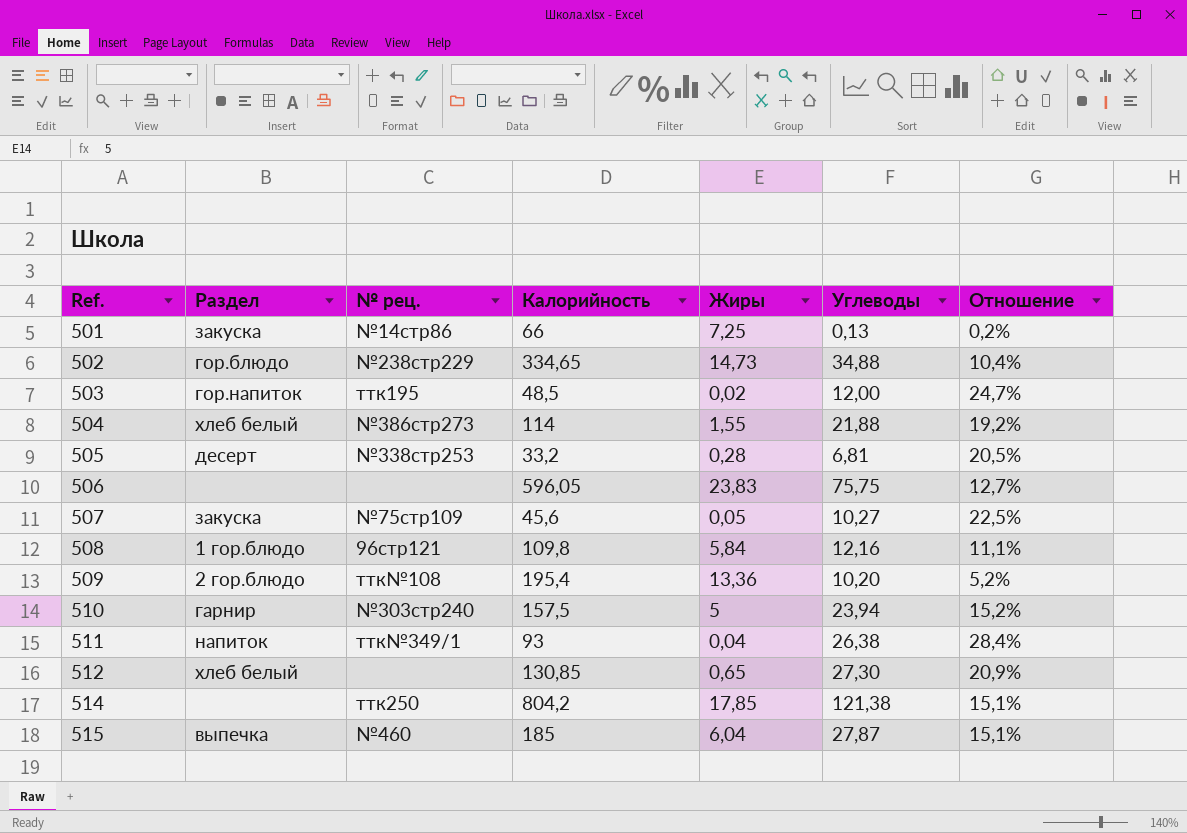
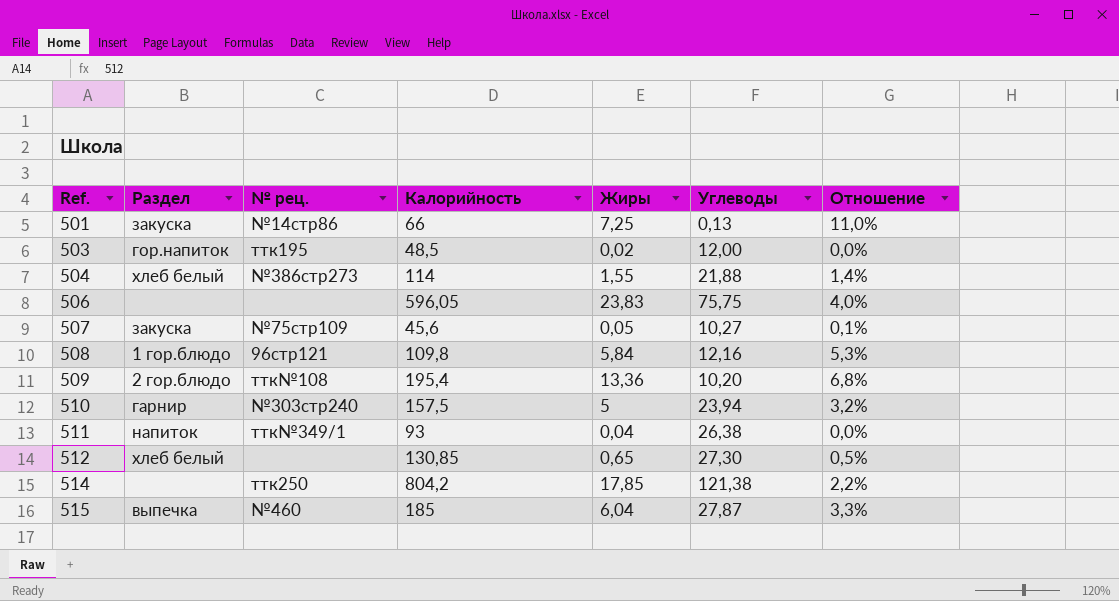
column Отношение | formula: [Углеводы] / [Калорийность] -> [Жиры] / [Калорийность]
row 502: гор.блюдо | №238стр229 | 334,65 | 14,73 | 34,88 | 10,4% -> none
row 505: десерт | №338стр253 | 33,2 | 0,28 | 6,81 | 20,5% -> none

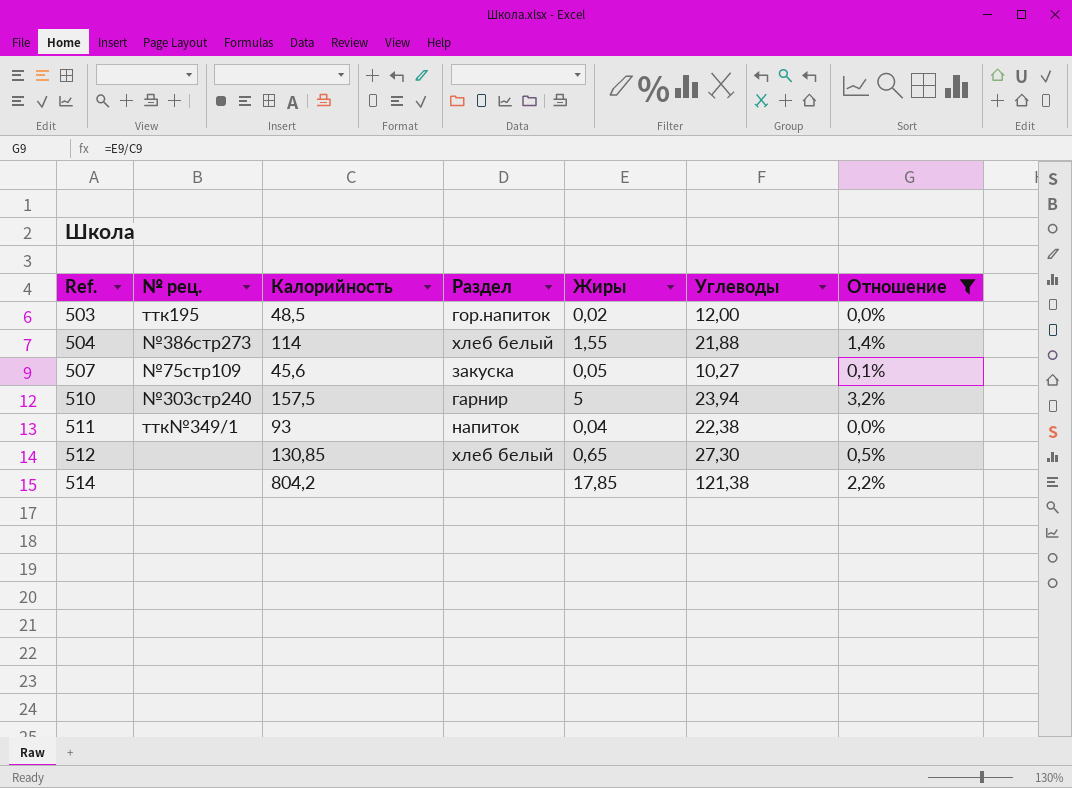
filter: none -> Отношение <= 3,2%
column Раздел | position: 2 -> 4
511 | Углеводы: 26,38 -> 22,38
514 | № рец.: ттк250 -> none

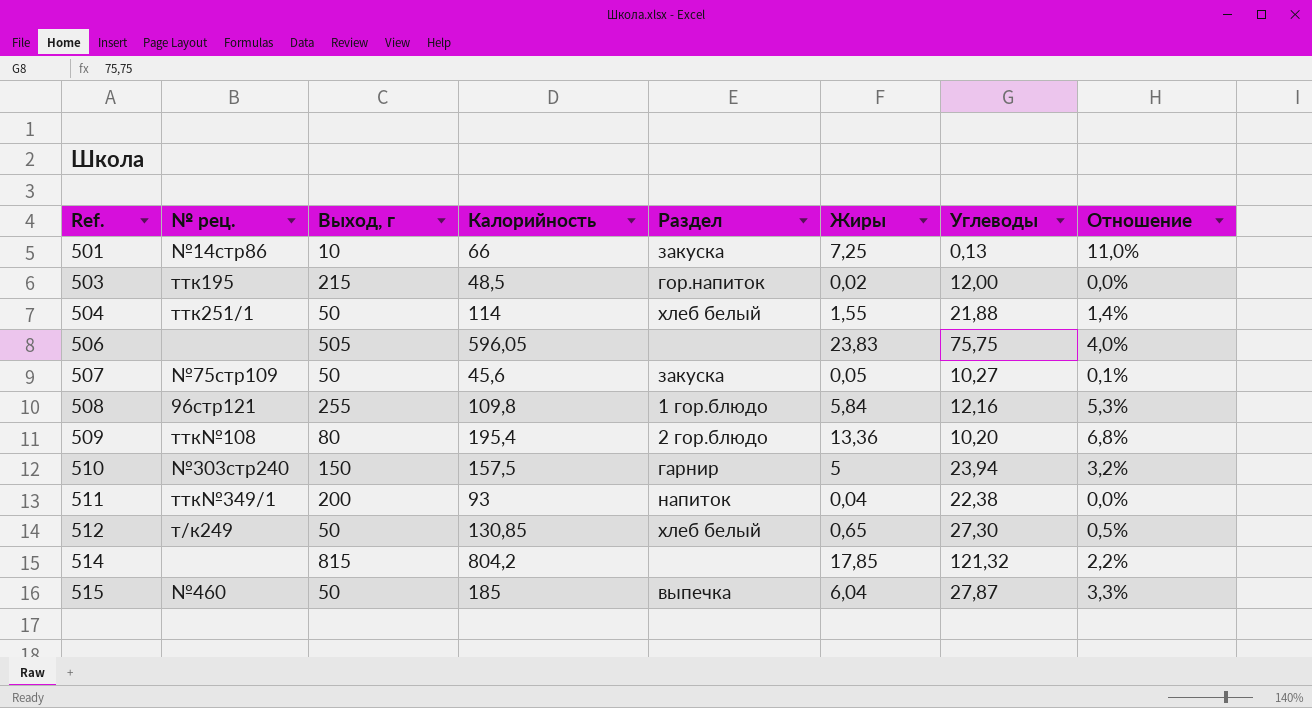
filter: Отношение <= 3,2% -> none
column Выход, г | position: none -> 3
504 | № рец.: №386стр273 -> ттк251/1
512 | № рец.: none -> т/к249
514 | Углеводы: 121,38 -> 121,32

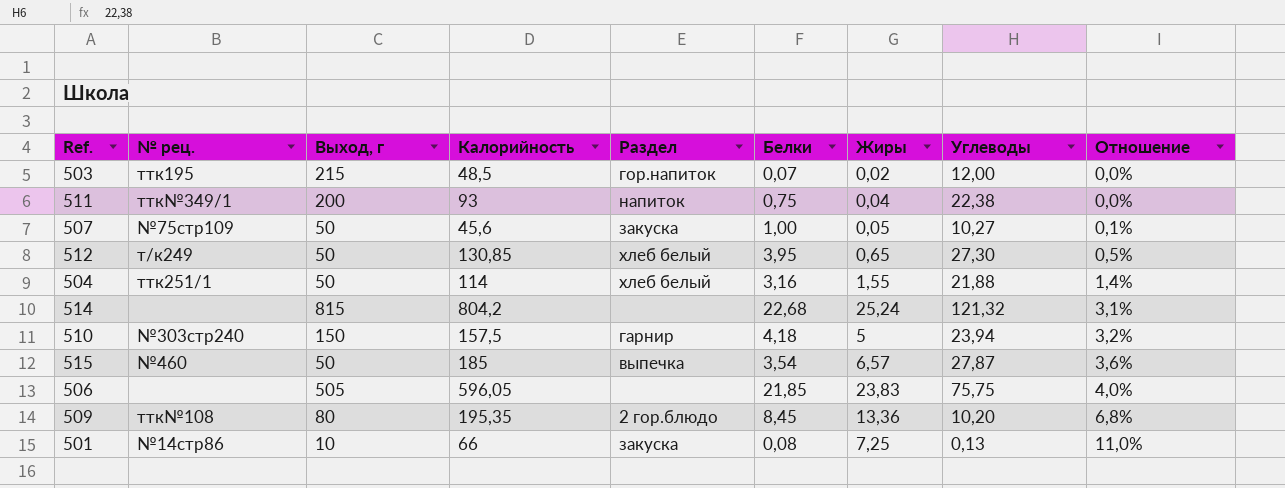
row order: Ref. ascending -> Отношение ascending
column Белки | position: none -> 6
row 508: 96стр121 | 255 | 109,8 | 1 гор.блюдо | 5,84 | 12,16 | 5,3% -> none
514 | Жиры: 17,85 -> 25,24
514 | Отношение: 2,2% -> 3,1%
515 | Жиры: 6,04 -> 6,57
515 | Отношение: 3,3% -> 3,6%
509 | Калорийность: 195,4 -> 195,35

